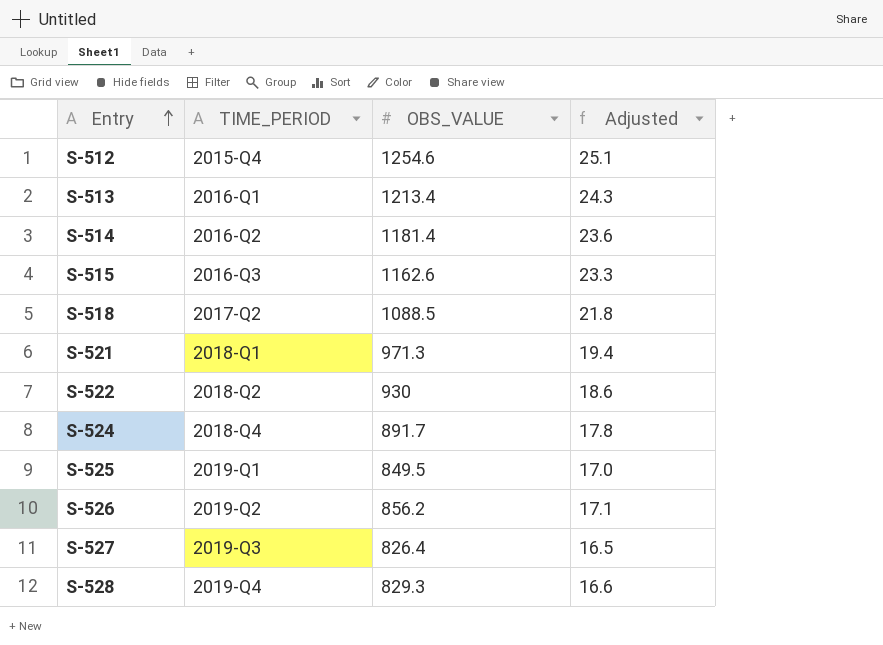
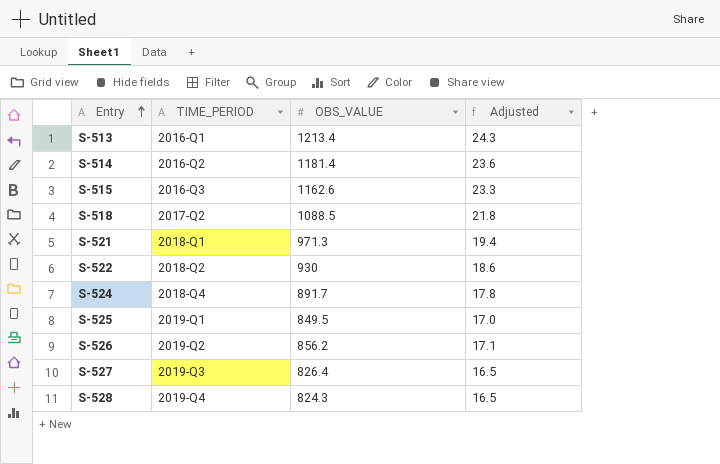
row S-512: 2015-Q4 | 1254.6 | 25.1 -> none
S-528 | OBS_VALUE: 829.3 -> 824.3
S-528 | Adjusted: 16.6 -> 16.5

